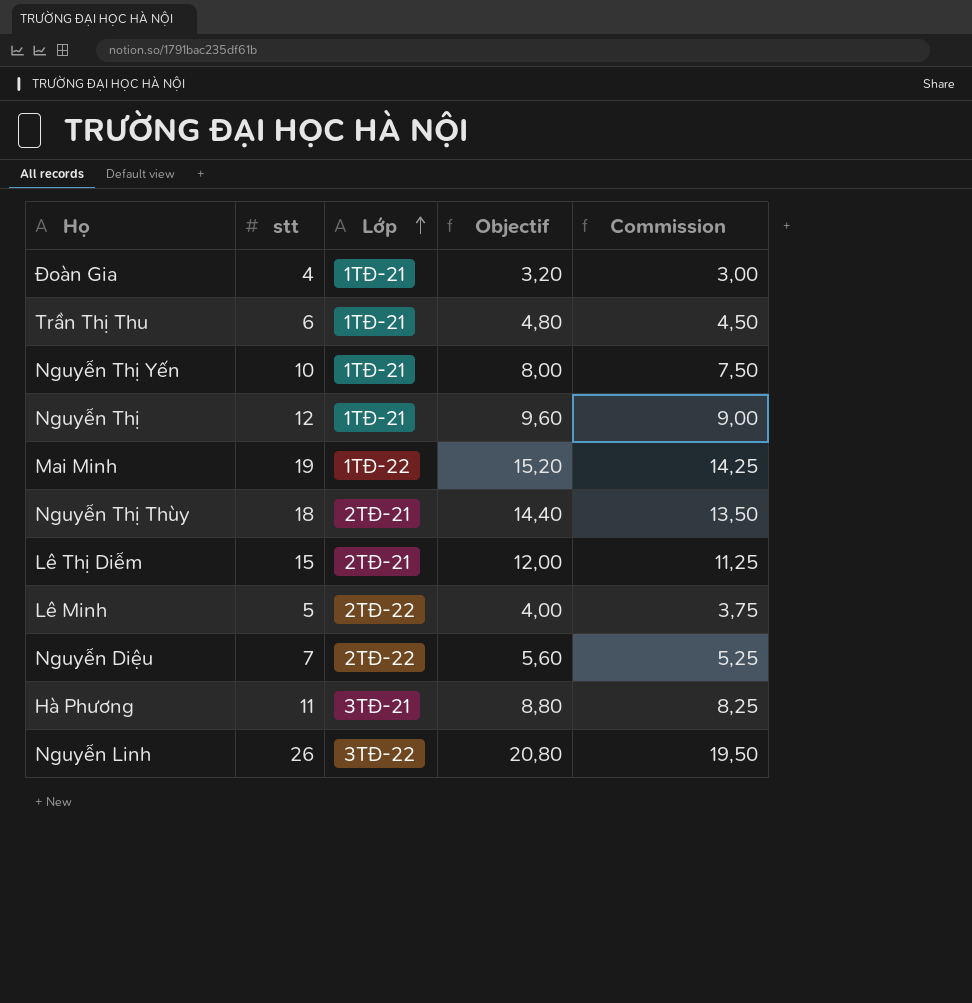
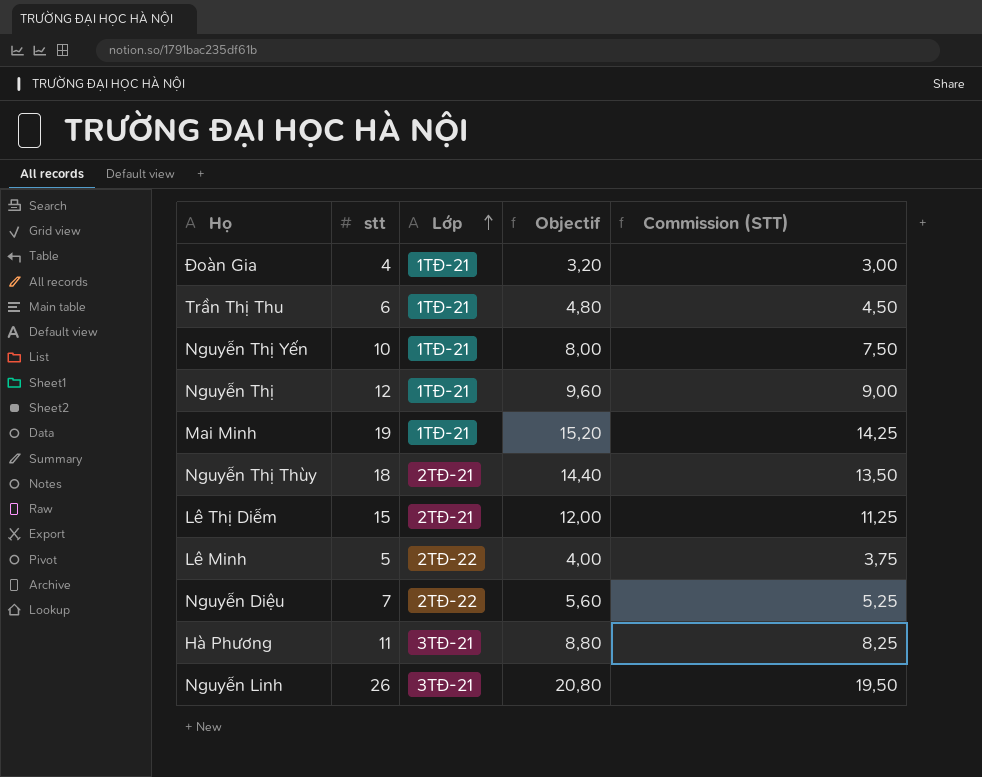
column name: Commission -> Commission (STT)
Mai Minh | Lớp: 1TĐ-22 -> 1TĐ-21
Nguyễn Linh | Lớp: 3TĐ-22 -> 3TĐ-21

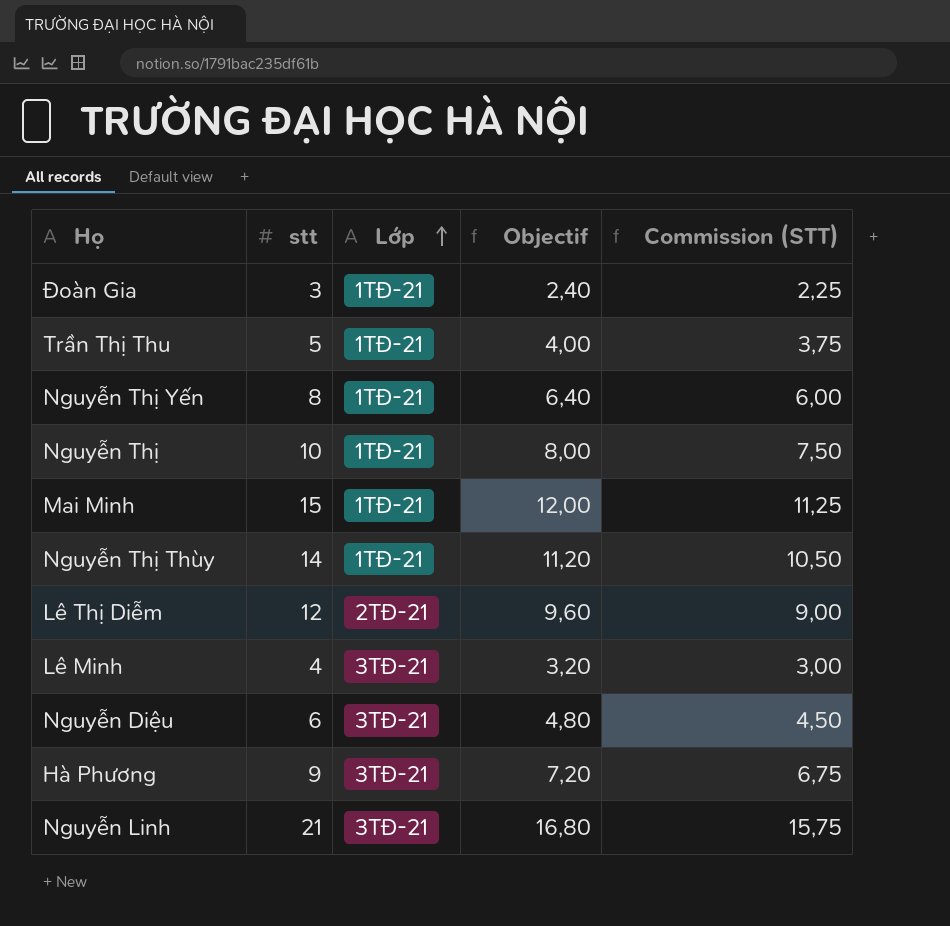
Đoàn Gia | stt: 4 -> 3
Đoàn Gia | Objectif: 3,20 -> 2,40
Đoàn Gia | Commission (STT): 3,00 -> 2,25
Trần Thị Thu | stt: 6 -> 5
Trần Thị Thu | Objectif: 4,80 -> 4,00
Trần Thị Thu | Commission (STT): 4,50 -> 3,75
Nguyễn Thị Yến | stt: 10 -> 8
Nguyễn Thị Yến | Objectif: 8,00 -> 6,40
Nguyễn Thị Yến | Commission (STT): 7,50 -> 6,00
Nguyễn Thị | stt: 12 -> 10
Nguyễn Thị | Objectif: 9,60 -> 8,00
Nguyễn Thị | Commission (STT): 9,00 -> 7,50
Mai Minh | stt: 19 -> 15
Mai Minh | Objectif: 15,20 -> 12,00
Mai Minh | Commission (STT): 14,25 -> 11,25
Nguyễn Thị Thùy | stt: 18 -> 14
Nguyễn Thị Thùy | Lớp: 2TĐ-21 -> 1TĐ-21
Nguyễn Thị Thùy | Objectif: 14,40 -> 11,20
Nguyễn Thị Thùy | Commission (STT): 13,50 -> 10,50
Lê Thị Diễm | stt: 15 -> 12
Lê Thị Diễm | Objectif: 12,00 -> 9,60
Lê Thị Diễm | Commission (STT): 11,25 -> 9,00
Lê Minh | stt: 5 -> 4
Lê Minh | Lớp: 2TĐ-22 -> 3TĐ-21
Lê Minh | Objectif: 4,00 -> 3,20
Lê Minh | Commission (STT): 3,75 -> 3,00
Nguyễn Diệu | stt: 7 -> 6
Nguyễn Diệu | Lớp: 2TĐ-22 -> 3TĐ-21
Nguyễn Diệu | Objectif: 5,60 -> 4,80
Nguyễn Diệu | Commission (STT): 5,25 -> 4,50
Hà Phương | stt: 11 -> 9
Hà Phương | Objectif: 8,80 -> 7,20
Hà Phương | Commission (STT): 8,25 -> 6,75
Nguyễn Linh | stt: 26 -> 21
Nguyễn Linh | Objectif: 20,80 -> 16,80
Nguyễn Linh | Commission (STT): 19,50 -> 15,75

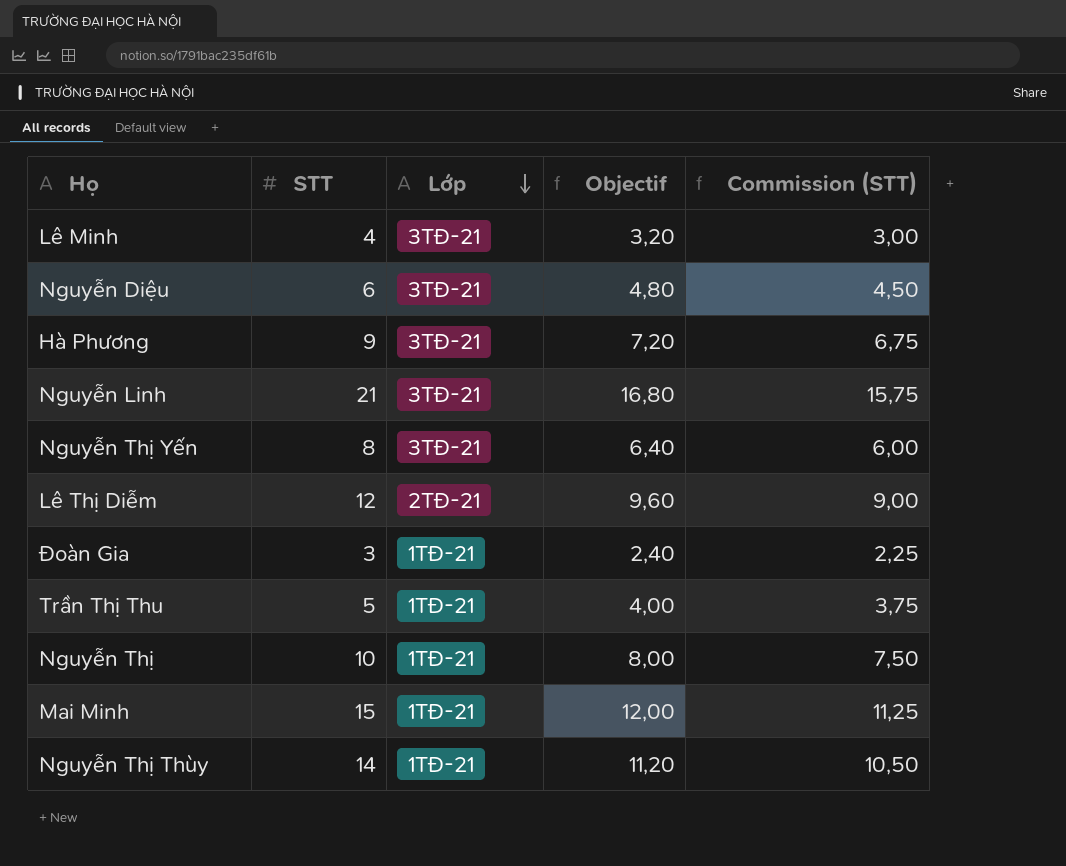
row order: Lớp ascending -> Lớp descending
column name: stt -> STT
Nguyễn Thị Yến | Lớp: 1TĐ-21 -> 3TĐ-21

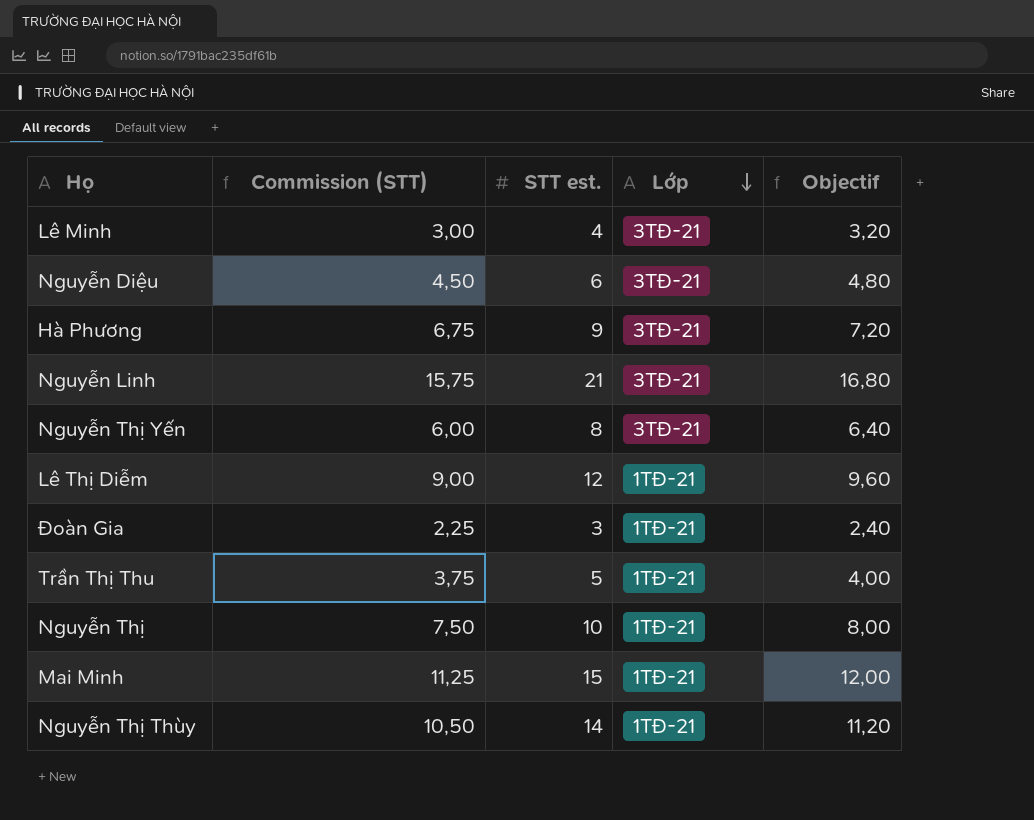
column Commission (STT) | position: 5 -> 2
column name: STT -> STT est.
Lê Thị Diễm | Lớp: 2TĐ-21 -> 1TĐ-21

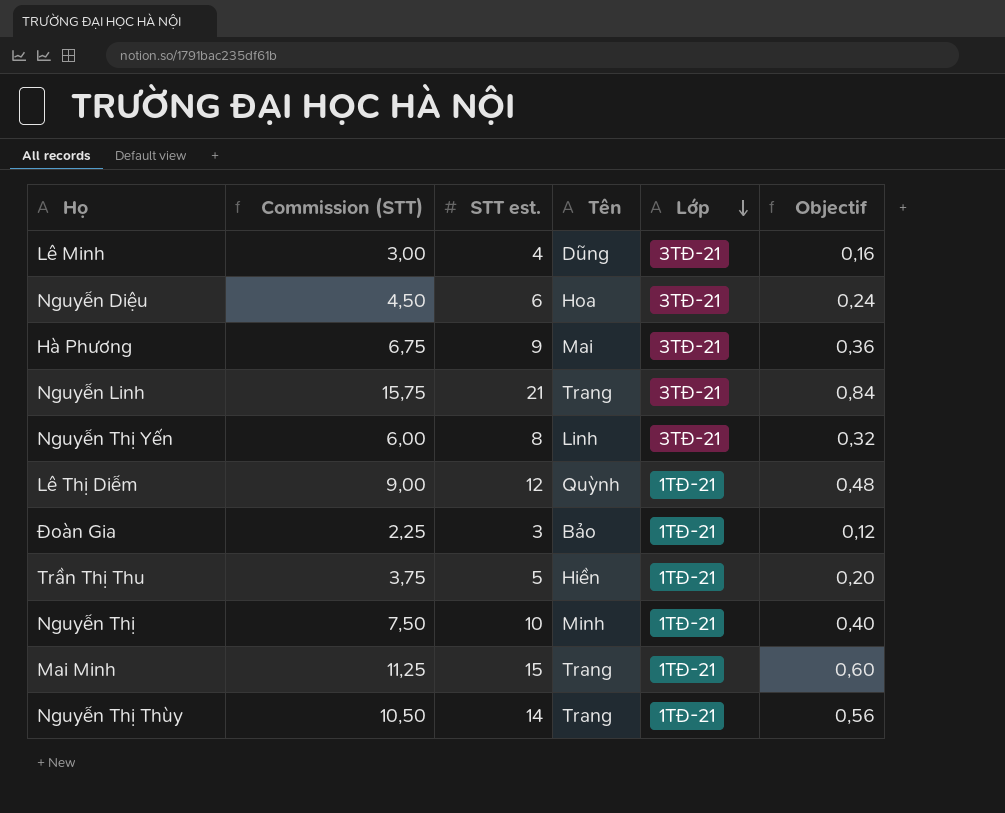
column Tên | position: none -> 4
column Objectif | formula: [STT est.] * 0,8 -> [STT est.] * 0,04

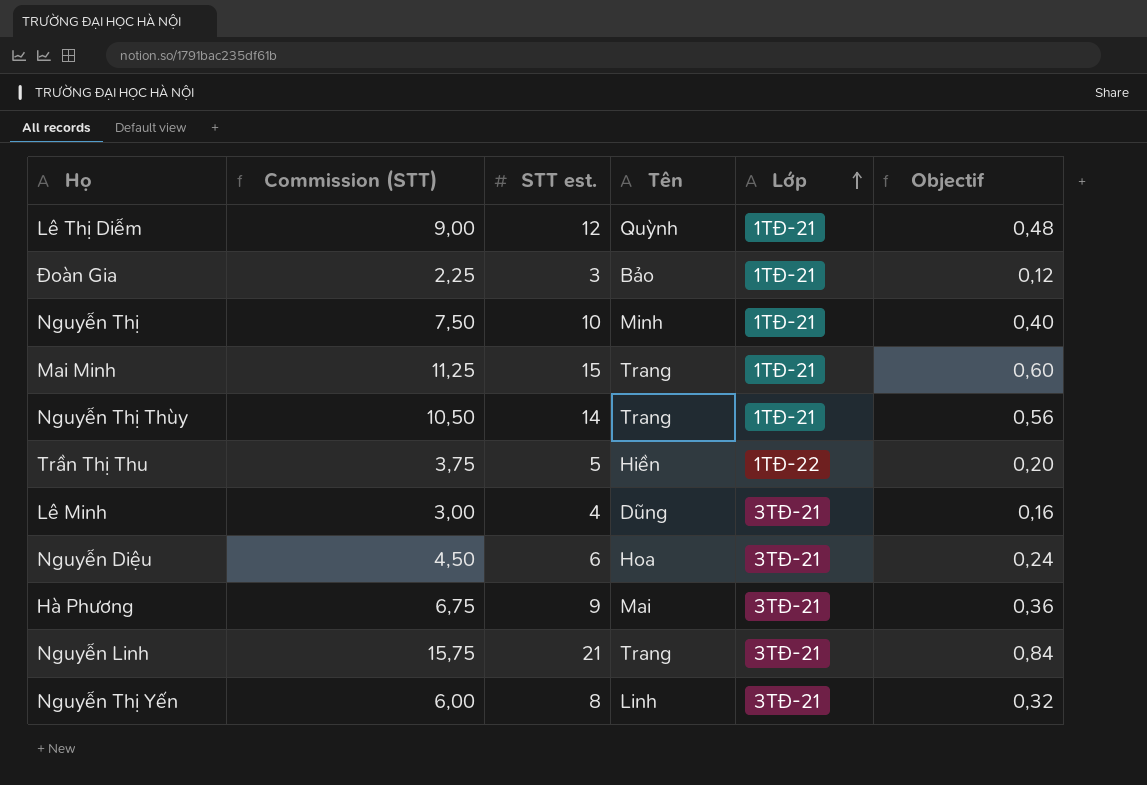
row order: Lớp descending -> Lớp ascending
Trần Thị Thu | Lớp: 1TĐ-21 -> 1TĐ-22

